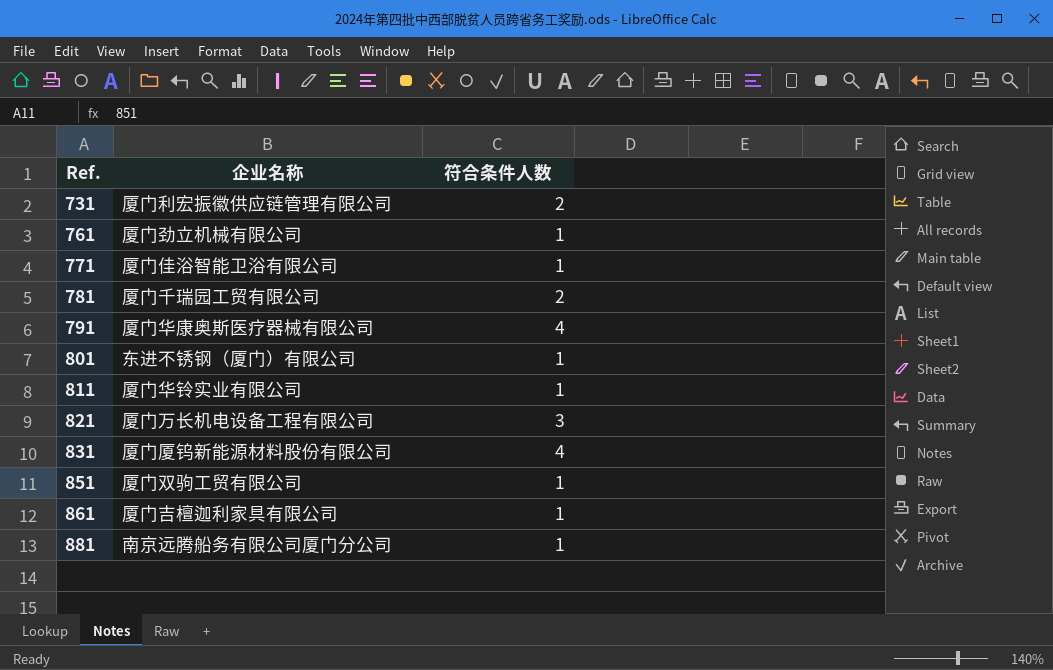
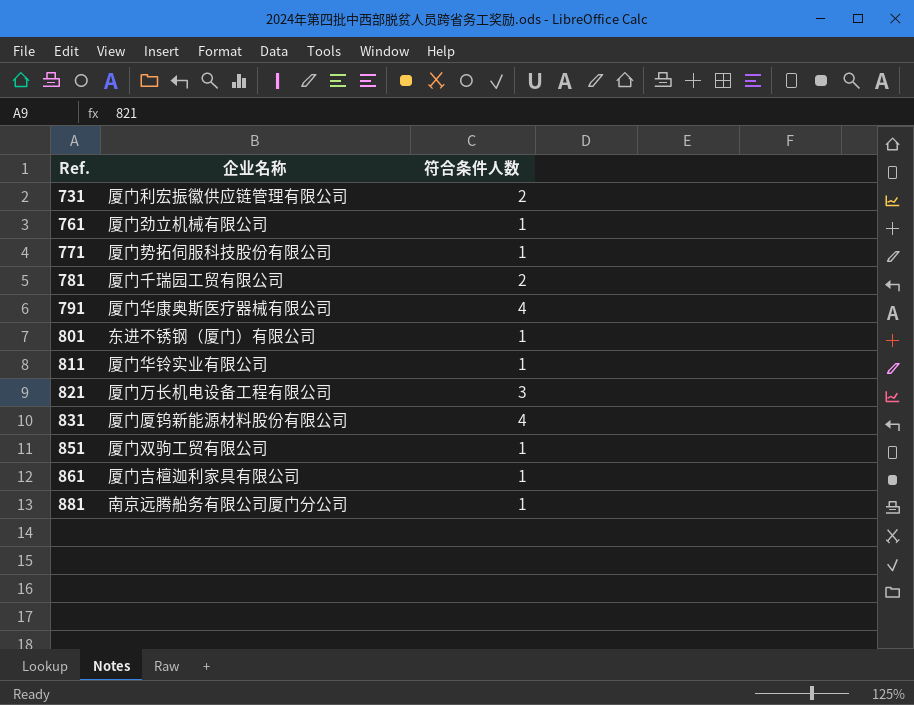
771 | 企业名称: 厦门佳浴智能卫浴有限公司 -> 厦门势拓伺服科技股份有限公司

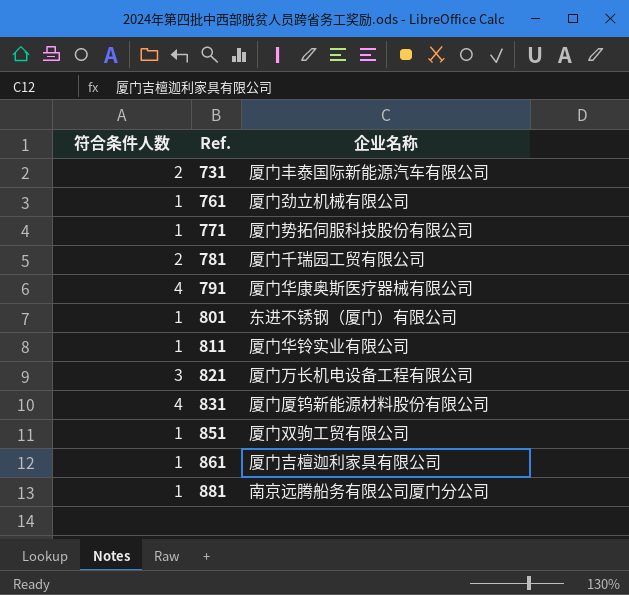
column 符合条件人数 | position: 3 -> 1
731 | 企业名称: 厦门利宏振徽供应链管理有限公司 -> 厦门丰泰国际新能源汽车有限公司

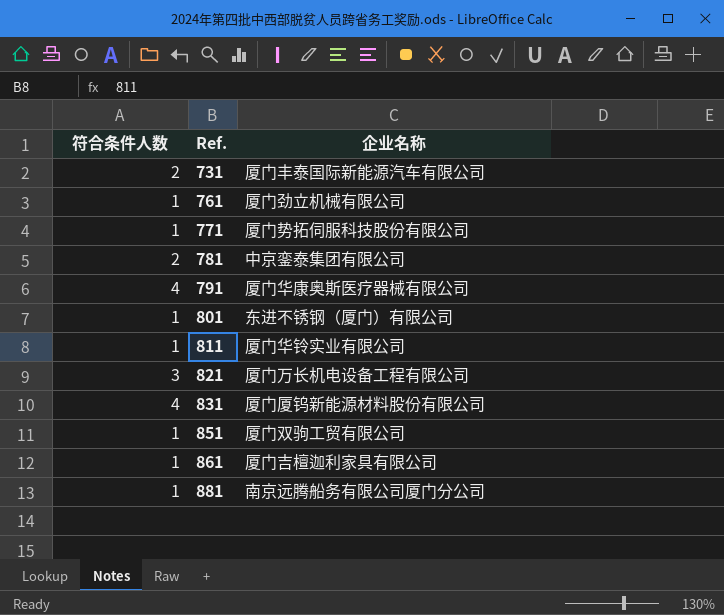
781 | 企业名称: 厦门千瑞园工贸有限公司 -> 中京銮泰集团有限公司

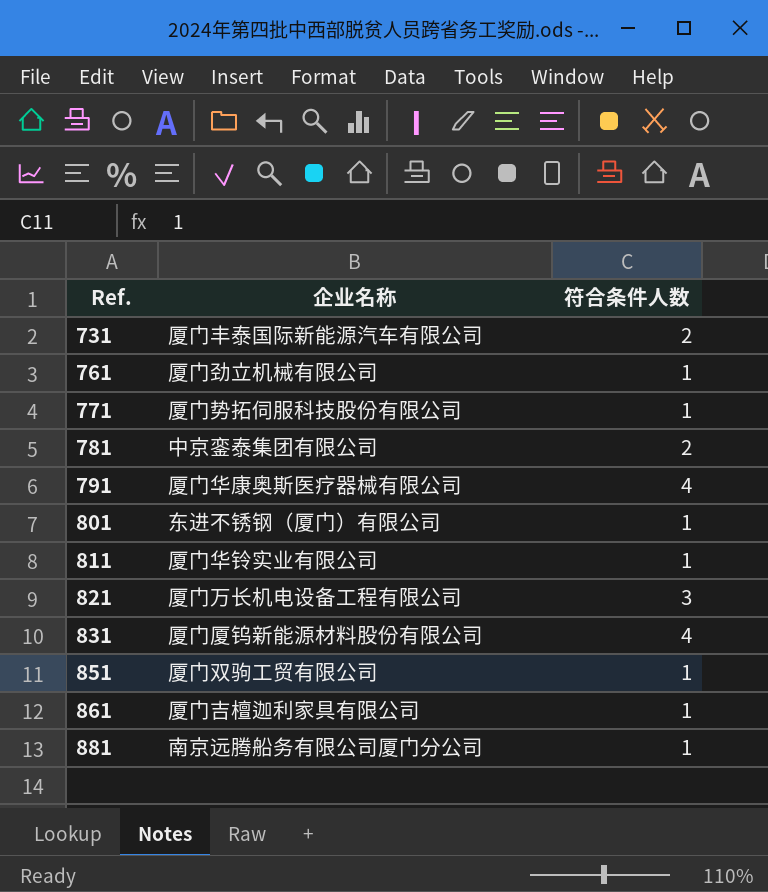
column 符合条件人数 | position: 1 -> 3

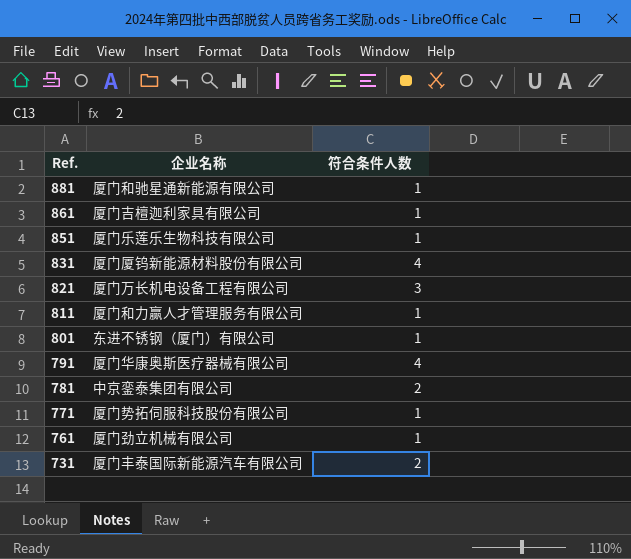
row order: Ref. ascending -> Ref. descending
881 | 企业名称: 南京远腾船务有限公司厦门分公司 -> 厦门和驰星通新能源有限公司
851 | 企业名称: 厦门双驹工贸有限公司 -> 厦门乐莲乐生物科技有限公司
811 | 企业名称: 厦门华铃实业有限公司 -> 厦门和力赢人才管理服务有限公司

